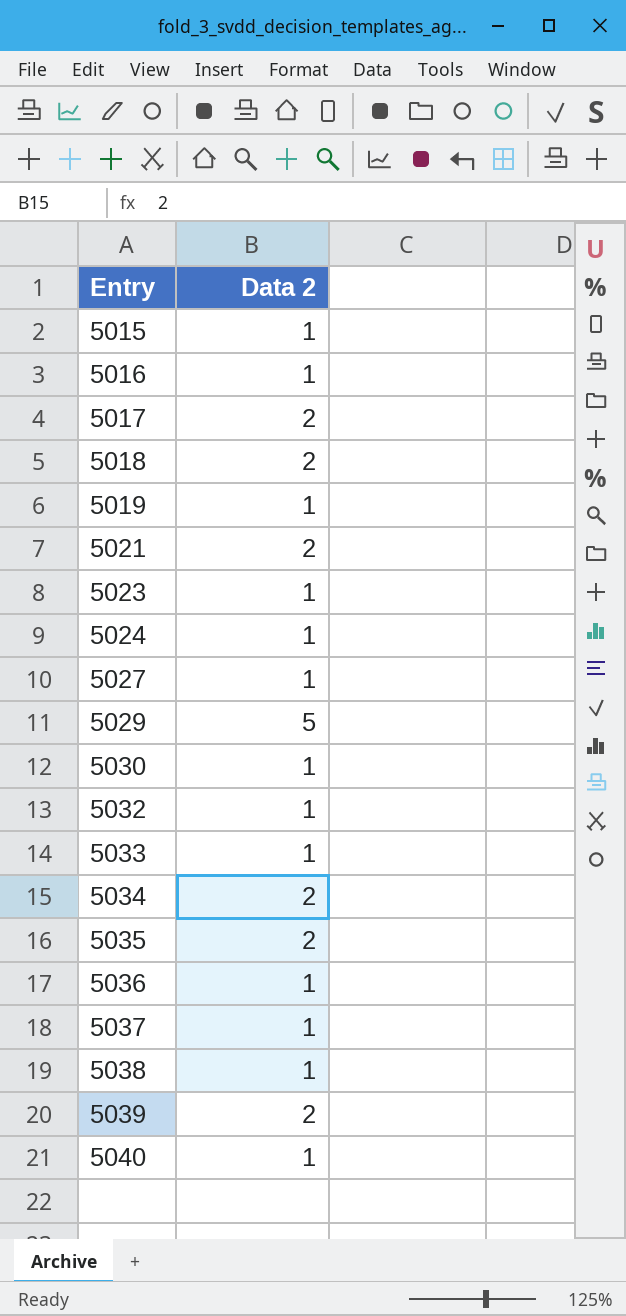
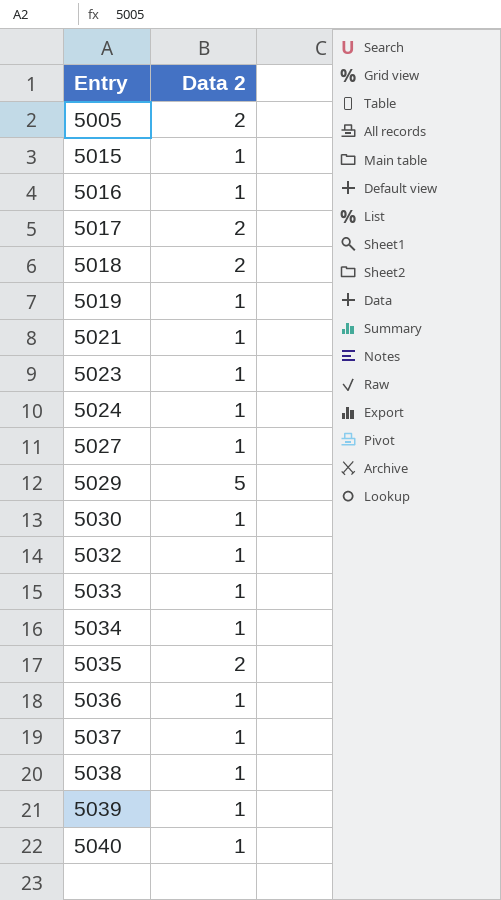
row 5005: none -> 2
5021 | Data 2: 2 -> 1
5034 | Data 2: 2 -> 1
5039 | Data 2: 2 -> 1

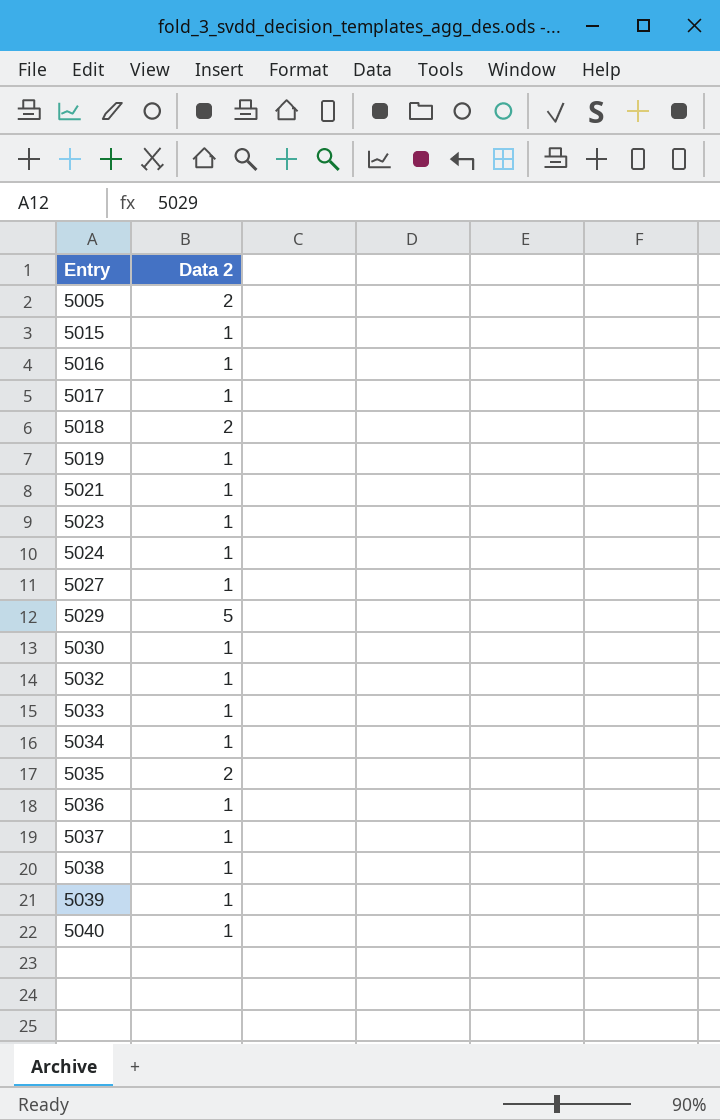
5017 | Data 2: 2 -> 1

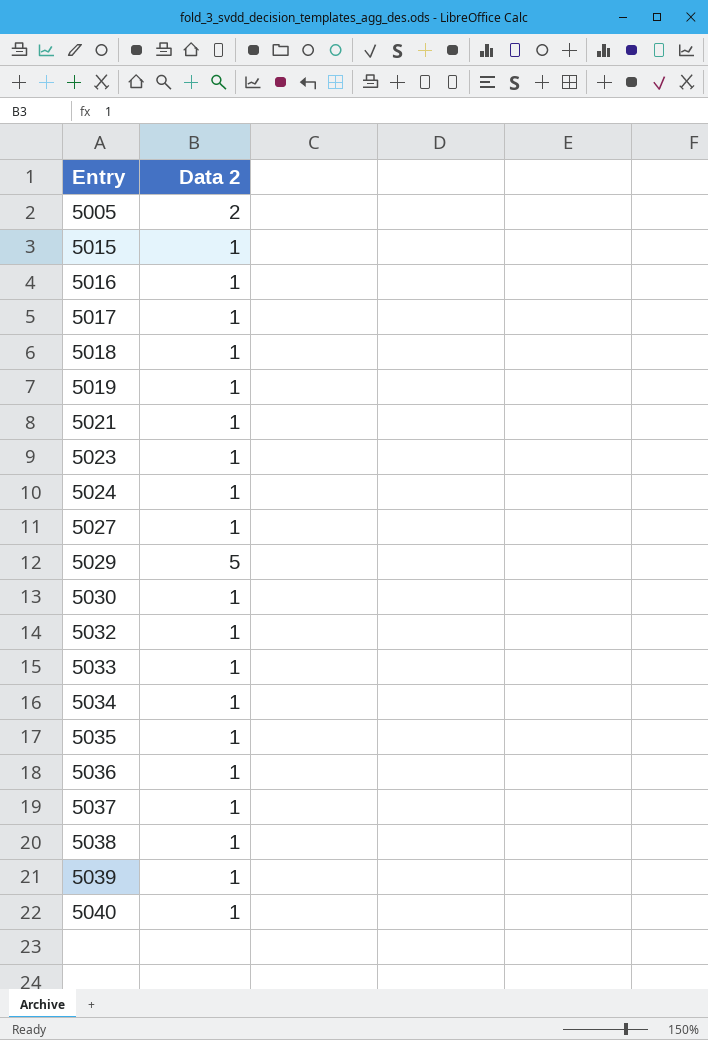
5018 | Data 2: 2 -> 1
5035 | Data 2: 2 -> 1

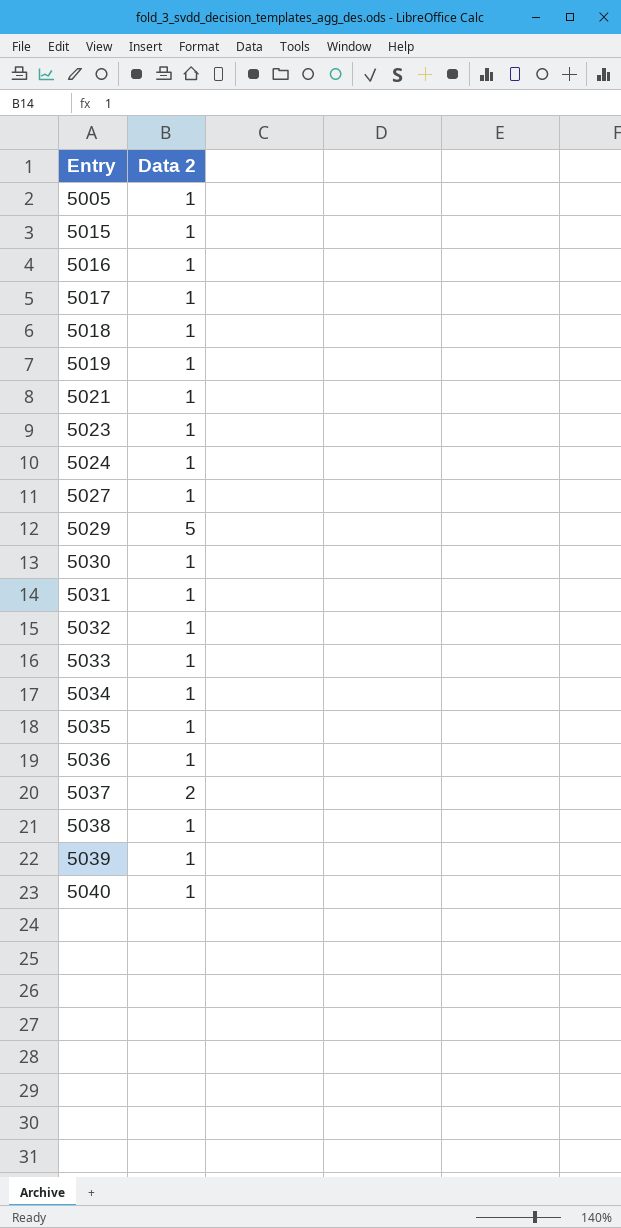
5005 | Data 2: 2 -> 1
row 5031: none -> 1
5037 | Data 2: 1 -> 2

